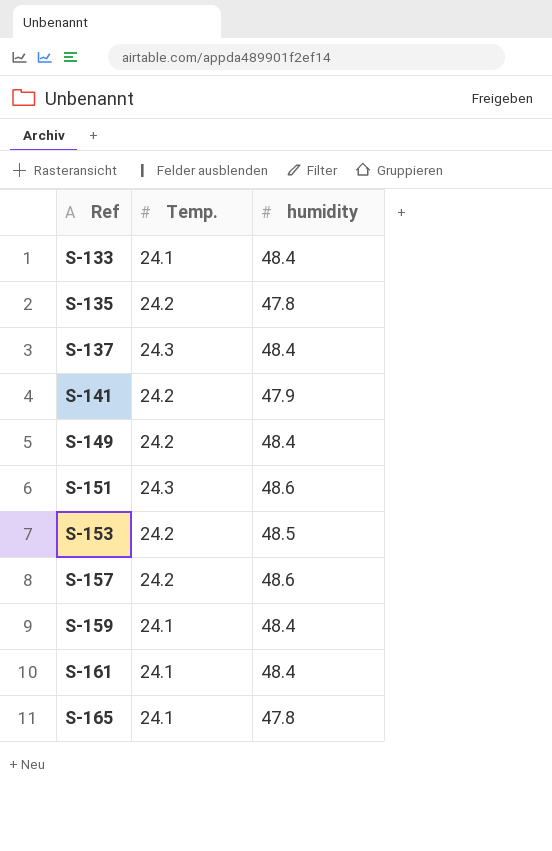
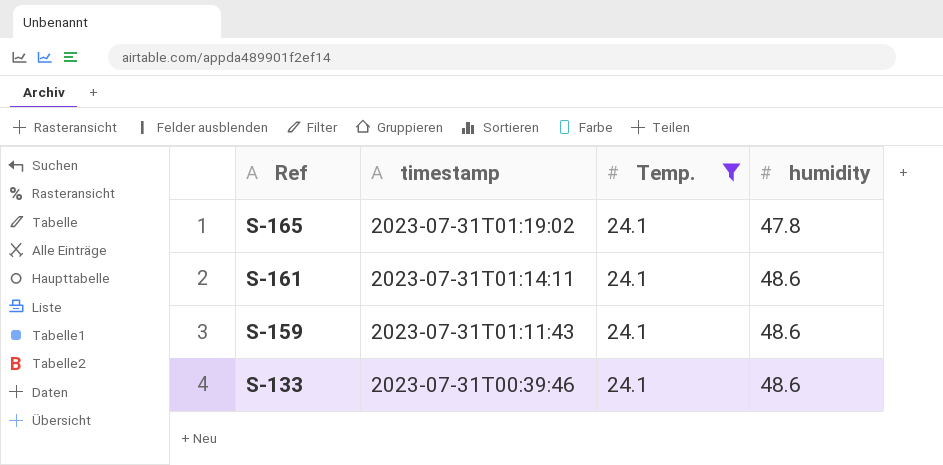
filter: none -> Temp. = 24.1
row order: Ref ascending -> Ref descending
column timestamp | position: none -> 2
S-161 | humidity: 48.4 -> 48.6
S-159 | humidity: 48.4 -> 48.6
S-133 | humidity: 48.4 -> 48.6

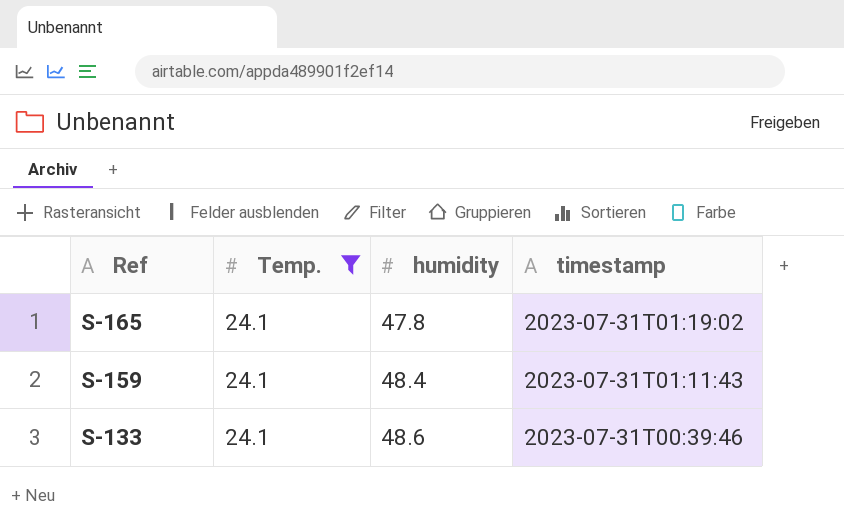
column timestamp | position: 2 -> 4
row S-161: 2023-07-31T01:14:11 | 24.1 | 48.6 -> none
S-159 | humidity: 48.6 -> 48.4

